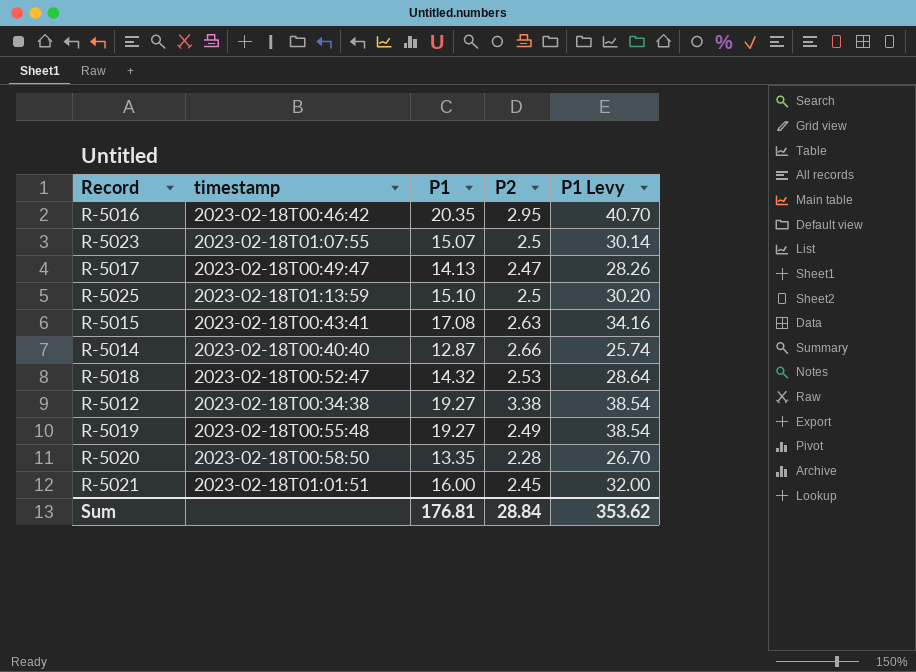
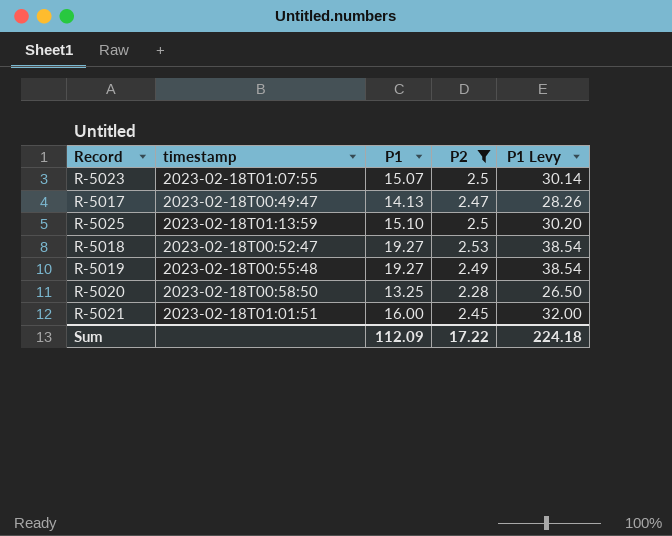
filter: none -> P2 <= 2.53
R-5018 | P1: 14.32 -> 19.27
R-5018 | P1 Levy: 28.64 -> 38.54
R-5020 | P1: 13.35 -> 13.25
R-5020 | P1 Levy: 26.70 -> 26.50
Sum | P1: 176.81 -> 112.09
Sum | P2: 28.84 -> 17.22
Sum | P1 Levy: 353.62 -> 224.18

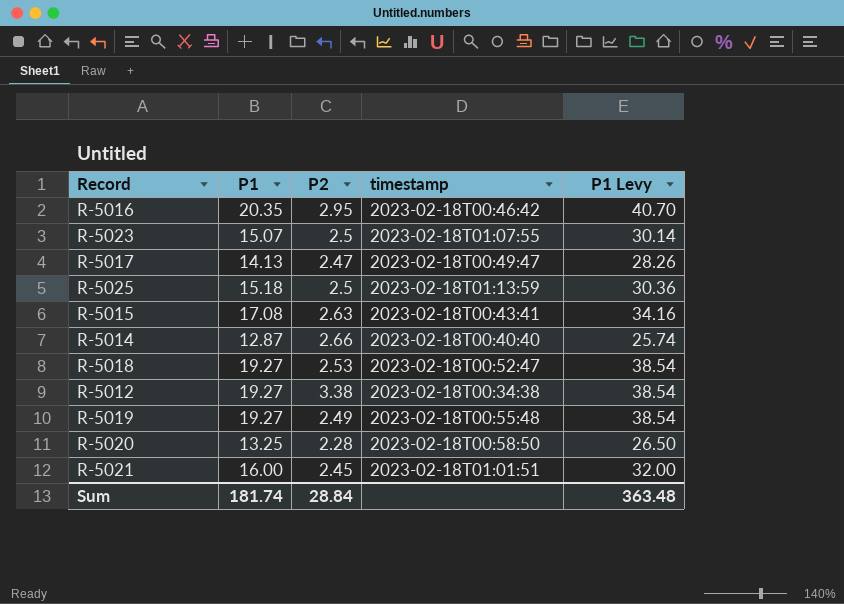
filter: P2 <= 2.53 -> none
column timestamp | position: 2 -> 4
R-5025 | P1: 15.10 -> 15.18
R-5025 | P1 Levy: 30.20 -> 30.36
Sum | P1: 112.09 -> 181.74
Sum | P2: 17.22 -> 28.84
Sum | P1 Levy: 224.18 -> 363.48

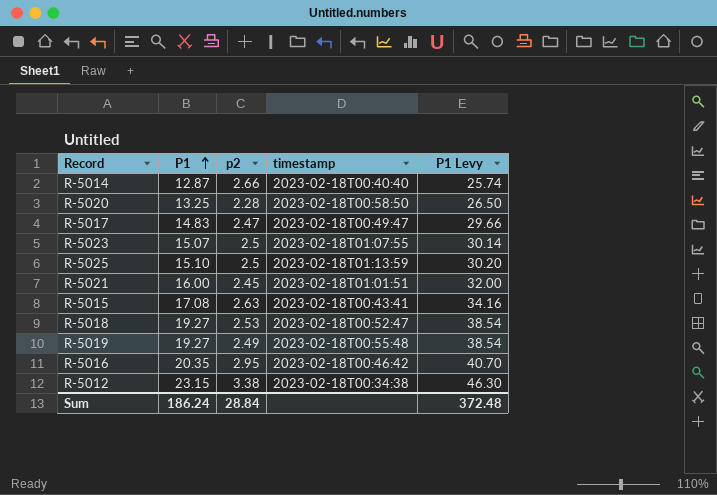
row order: none -> P1 ascending
column name: P2 -> p2
R-5017 | P1: 14.13 -> 14.83
R-5017 | P1 Levy: 28.26 -> 29.66
R-5025 | P1: 15.18 -> 15.10
R-5025 | P1 Levy: 30.36 -> 30.20
R-5012 | P1: 19.27 -> 23.15
R-5012 | P1 Levy: 38.54 -> 46.30
Sum | P1: 181.74 -> 186.24
Sum | P1 Levy: 363.48 -> 372.48

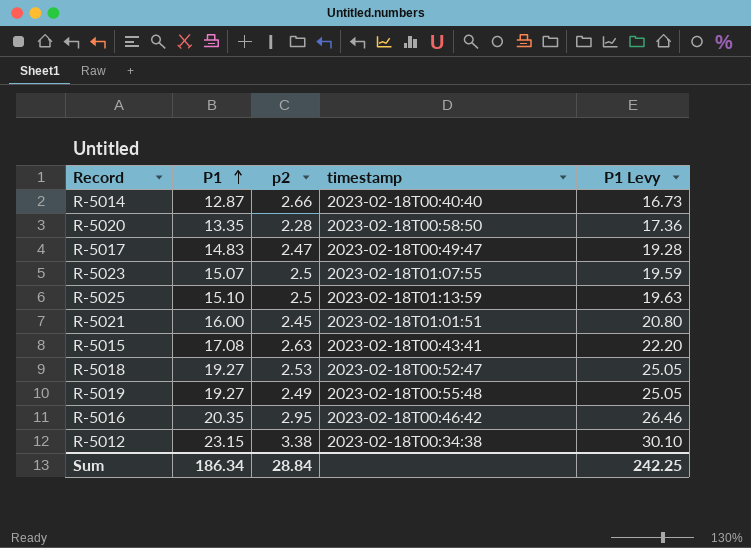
column P1 Levy | formula: [P1] * 2 -> [P1] * 1.3
R-5020 | P1: 13.25 -> 13.35
Sum | P1: 186.24 -> 186.34
Sum | P1 Levy: 372.48 -> 242.25

